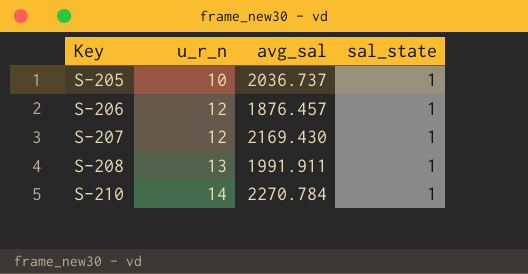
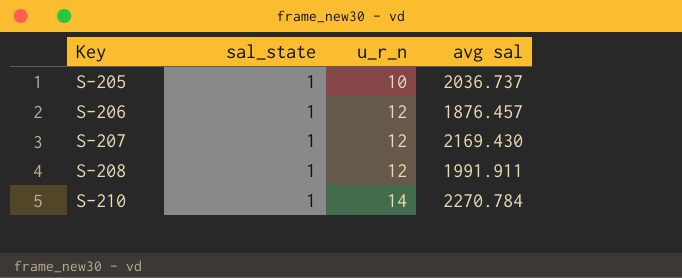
column sal_state | position: 4 -> 2
column name: avg_sal -> avg sal
S-208 | u_r_n: 13 -> 12

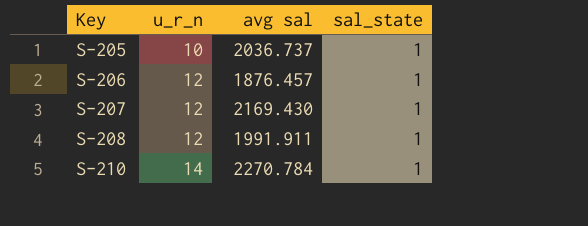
column sal_state | position: 2 -> 4

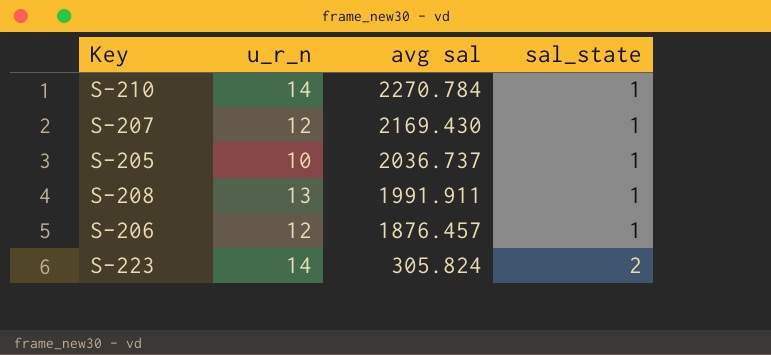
row order: Key ascending -> avg sal descending
S-208 | u_r_n: 12 -> 13
row S-223: none -> 14 | 305.824 | 2

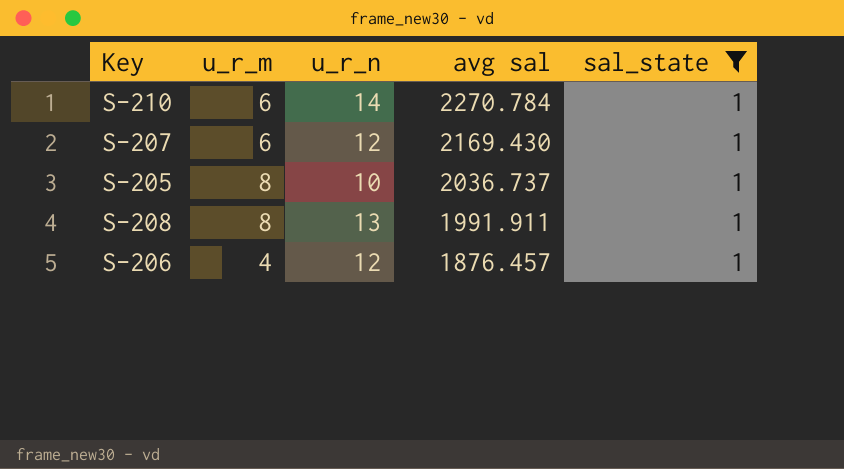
filter: none -> sal_state = 1
column u_r_m | position: none -> 2

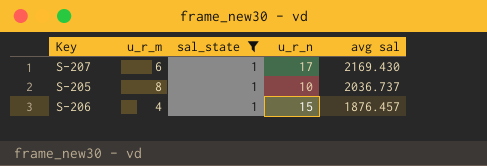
column sal_state | position: 5 -> 3
row S-210: 6 | 14 | 2270.784 | 1 -> none
row S-208: 8 | 13 | 1991.911 | 1 -> none
S-207 | u_r_n: 12 -> 17
S-206 | u_r_n: 12 -> 15

